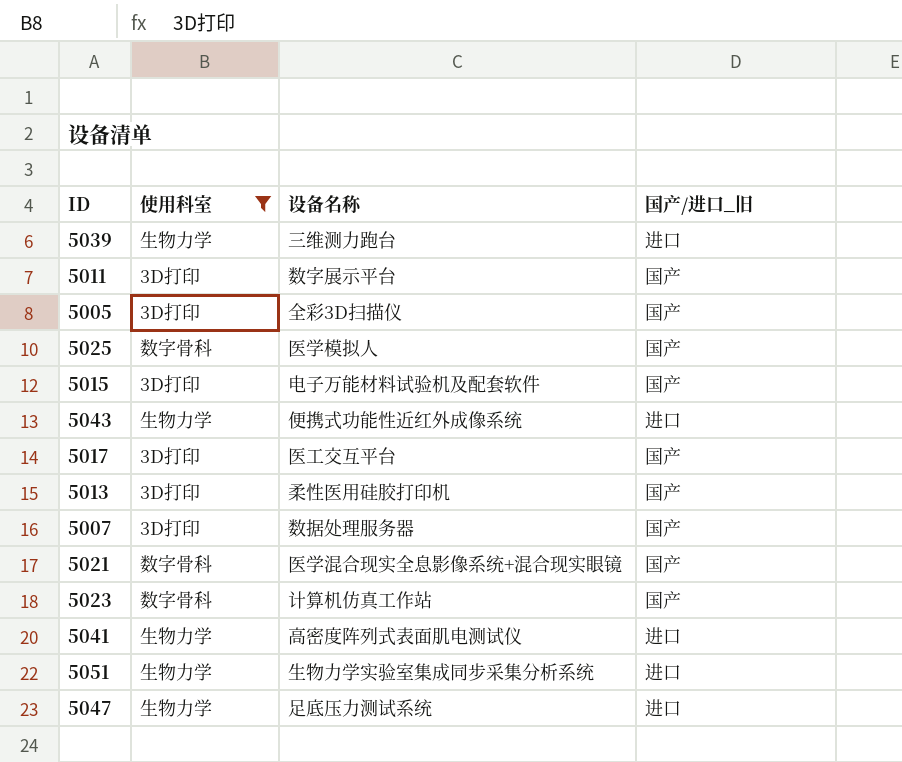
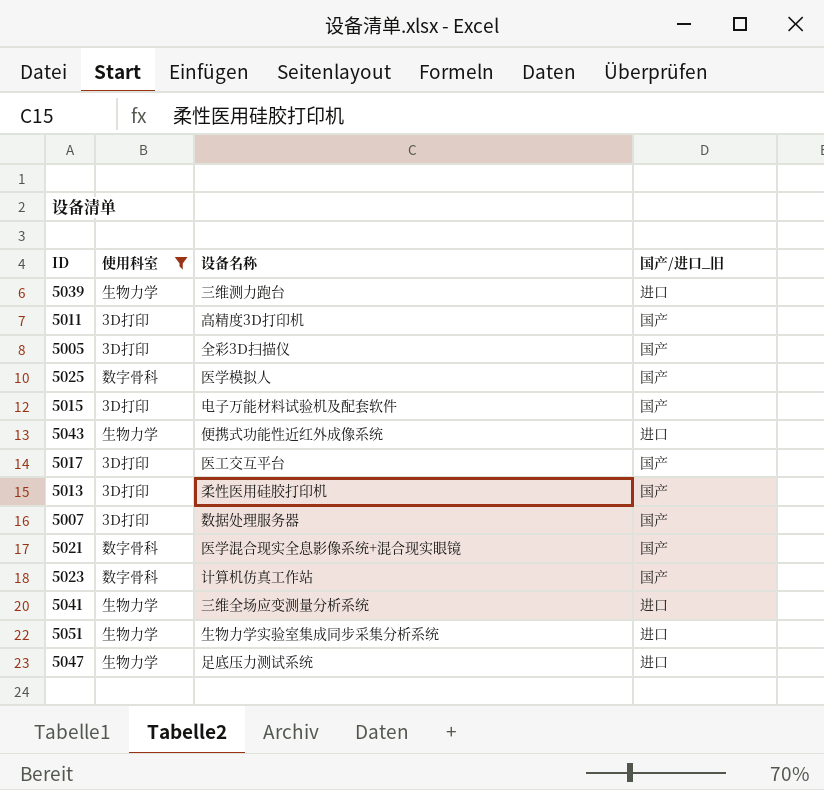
5011 | 设备名称: 数字展示平台 -> 高精度3D打印机
5041 | 设备名称: 高密度阵列式表面肌电测试仪 -> 三维全场应变测量分析系统

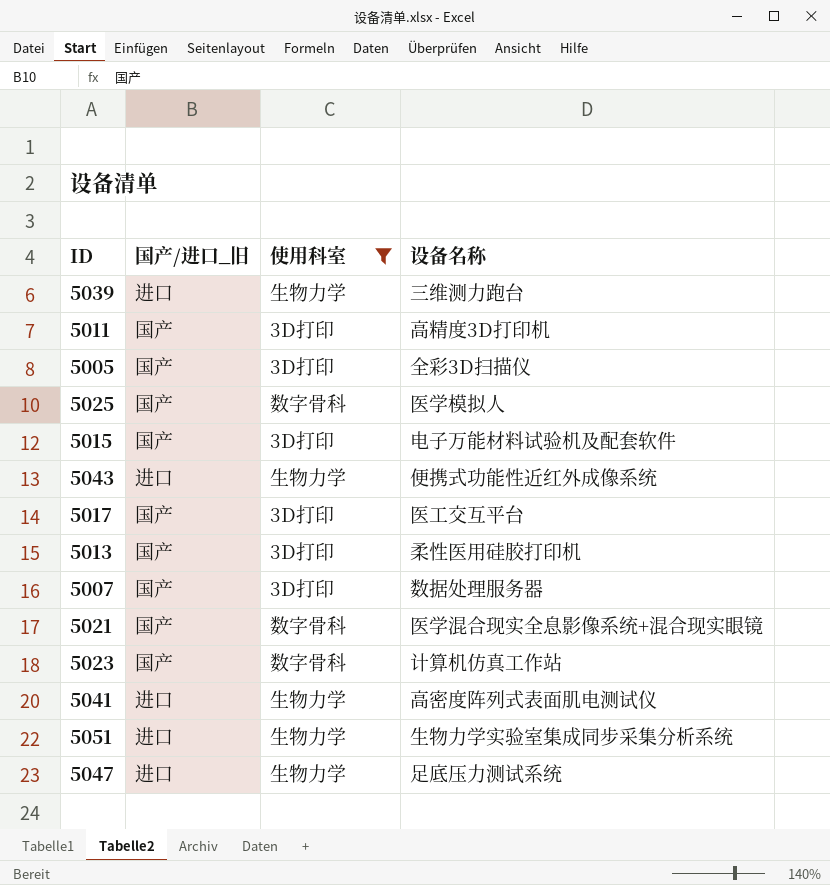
column 国产/进口_旧 | position: 4 -> 2
5041 | 设备名称: 三维全场应变测量分析系统 -> 高密度阵列式表面肌电测试仪

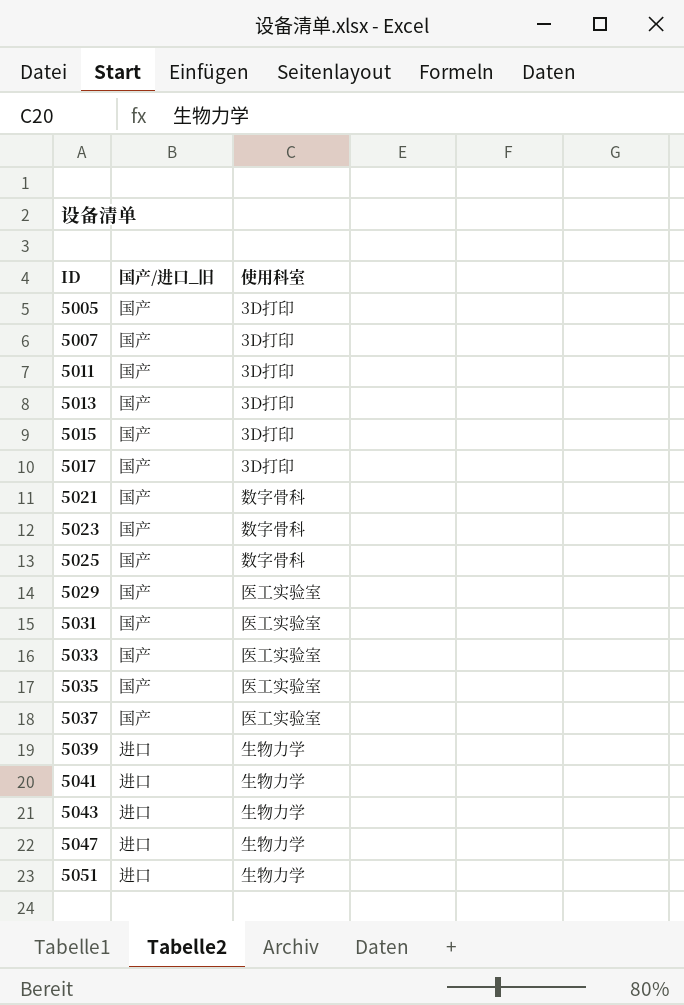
filter: 使用科室 != 医工实验室 -> none
row order: none -> ID ascending
column 设备名称 | position: 4 -> none

